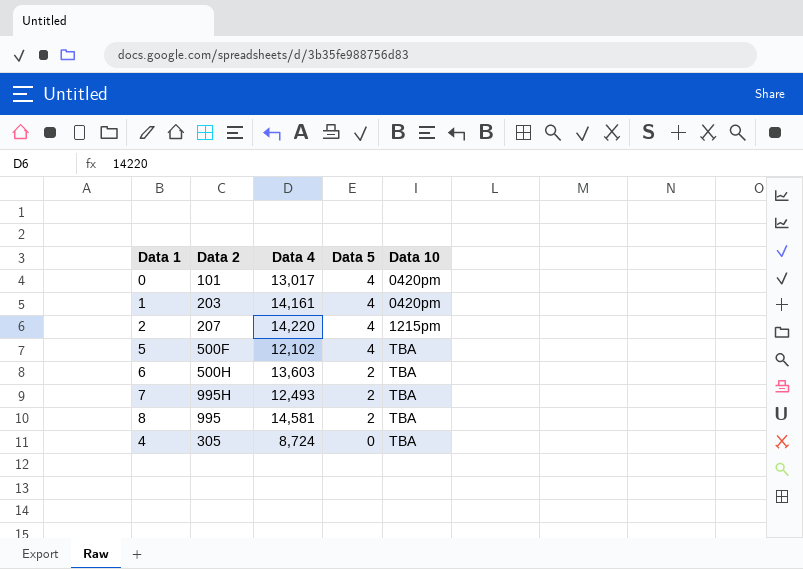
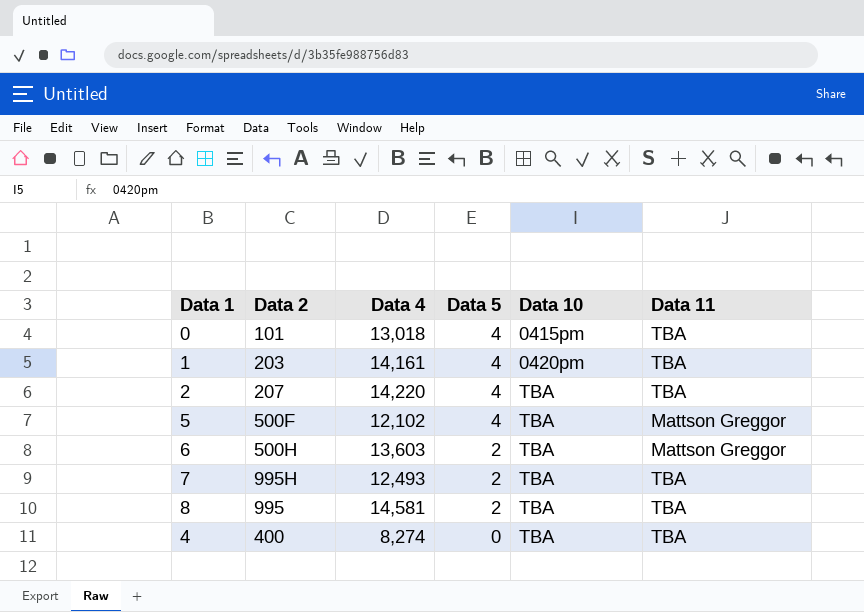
column Data 11 | position: none -> 6
0 | Data 4: 13,017 -> 13,018
0 | Data 10: 0420pm -> 0415pm
2 | Data 10: 1215pm -> TBA
4 | Data 2: 305 -> 400
4 | Data 4: 8,724 -> 8,274

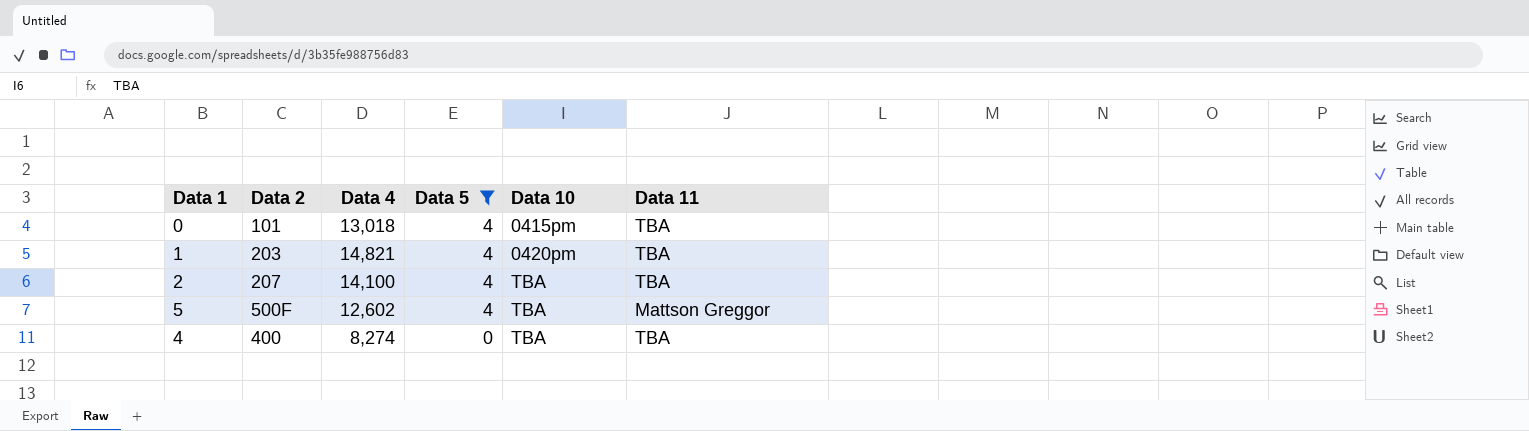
filter: none -> Data 5 != 2
1 | Data 4: 14,161 -> 14,821
2 | Data 4: 14,220 -> 14,100
5 | Data 4: 12,102 -> 12,602

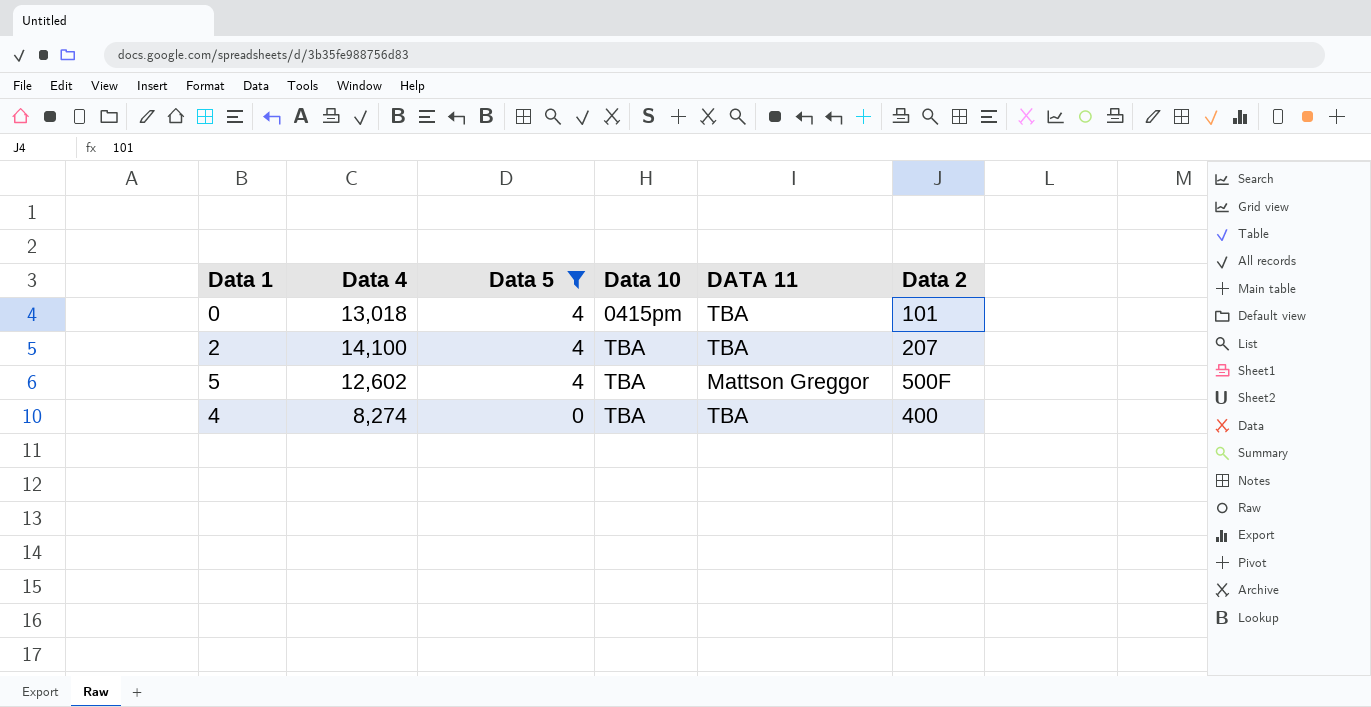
column name: Data 11 -> DATA 11
column Data 2 | position: 2 -> 6
row 1: 203 | 14,821 | 4 | 0420pm | TBA -> none

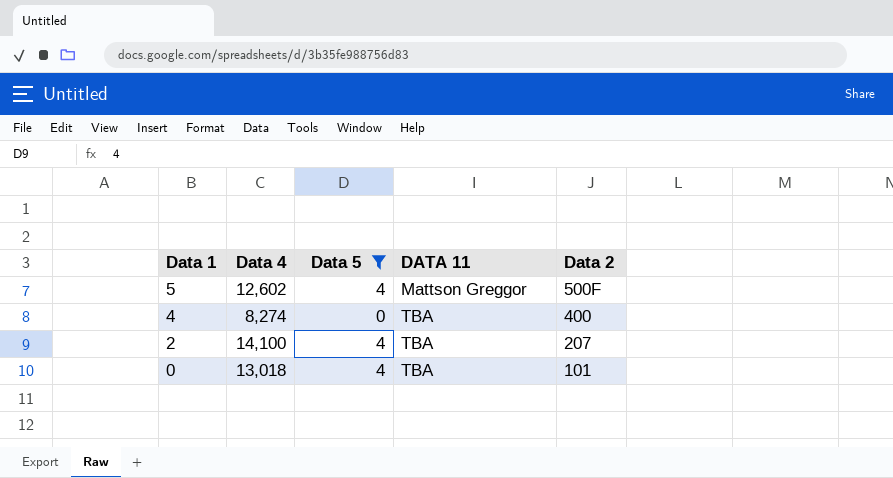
row order: Data 5 descending -> Data 1 descending
column Data 10 | position: 4 -> none

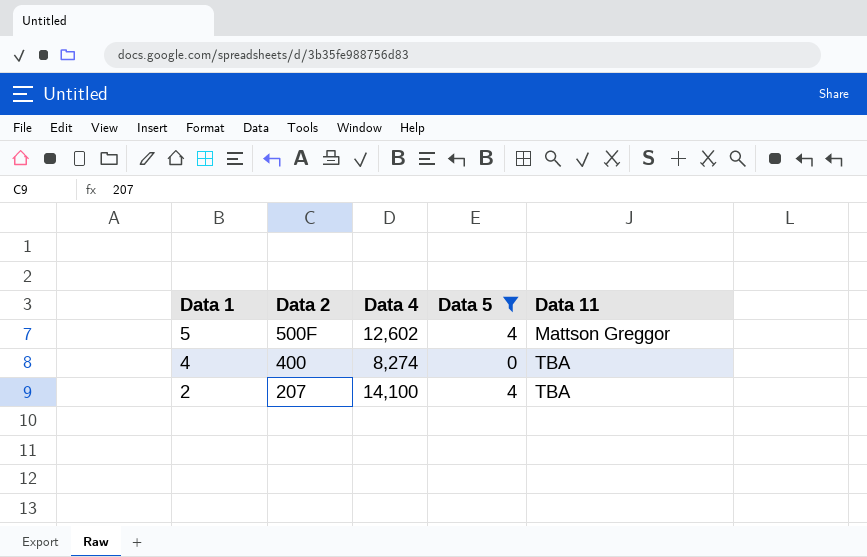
column Data 2 | position: 5 -> 2
column name: DATA 11 -> Data 11
row 0: 13,018 | 4 | TBA | 101 -> none

